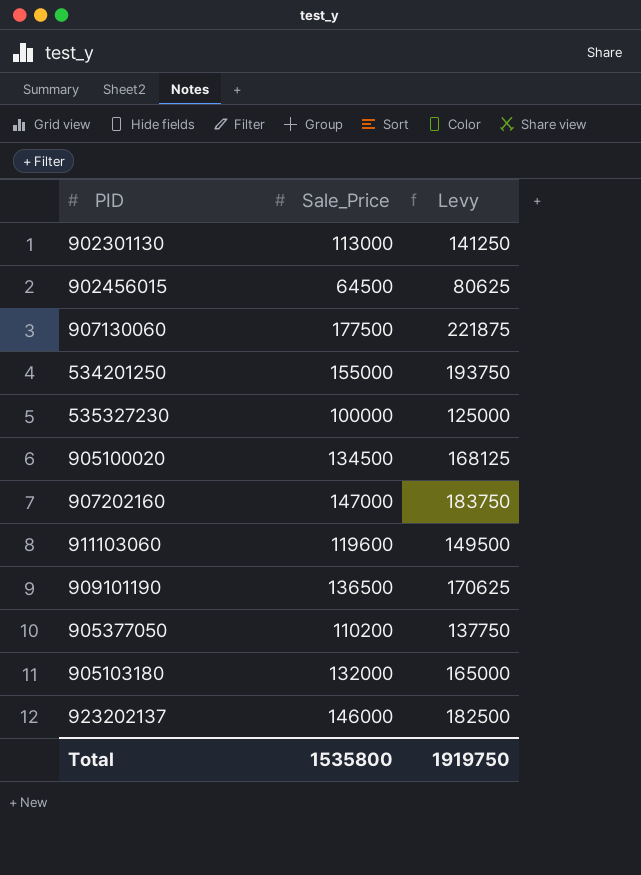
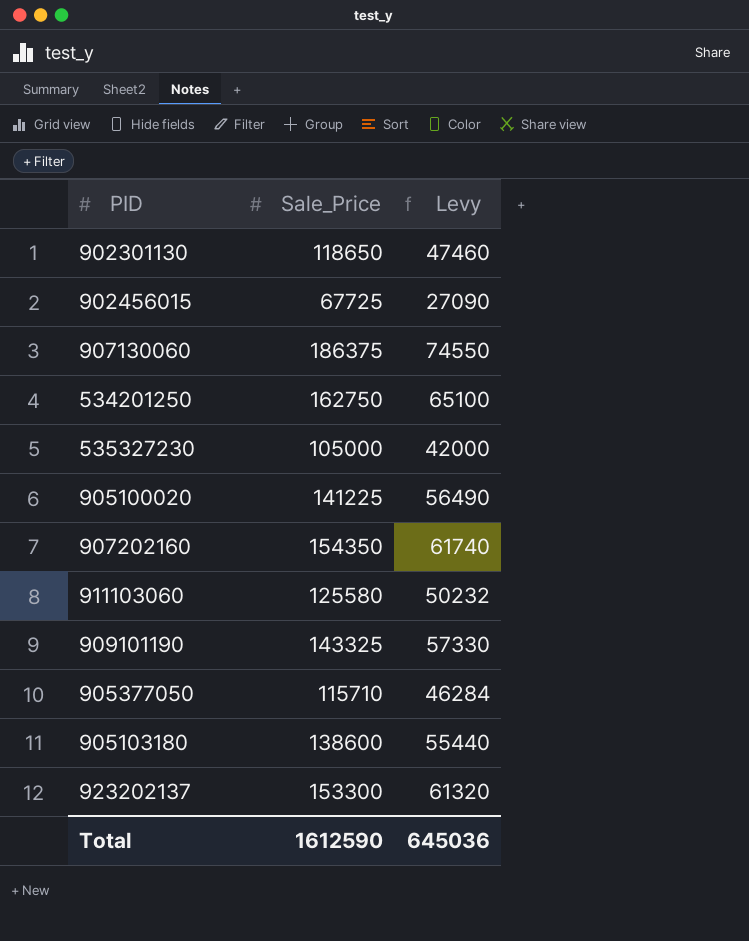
column Levy | formula: [Sale_Price] * 1.25 -> [Sale_Price] * 0.4
902301130 | Sale_Price: 113000 -> 118650
902456015 | Sale_Price: 64500 -> 67725
907130060 | Sale_Price: 177500 -> 186375
534201250 | Sale_Price: 155000 -> 162750
535327230 | Sale_Price: 100000 -> 105000
905100020 | Sale_Price: 134500 -> 141225
907202160 | Sale_Price: 147000 -> 154350
911103060 | Sale_Price: 119600 -> 125580
909101190 | Sale_Price: 136500 -> 143325
905377050 | Sale_Price: 110200 -> 115710
905103180 | Sale_Price: 132000 -> 138600
923202137 | Sale_Price: 146000 -> 153300
Total | Sale_Price: 1535800 -> 1612590
Total | Levy: 1919750 -> 645036

